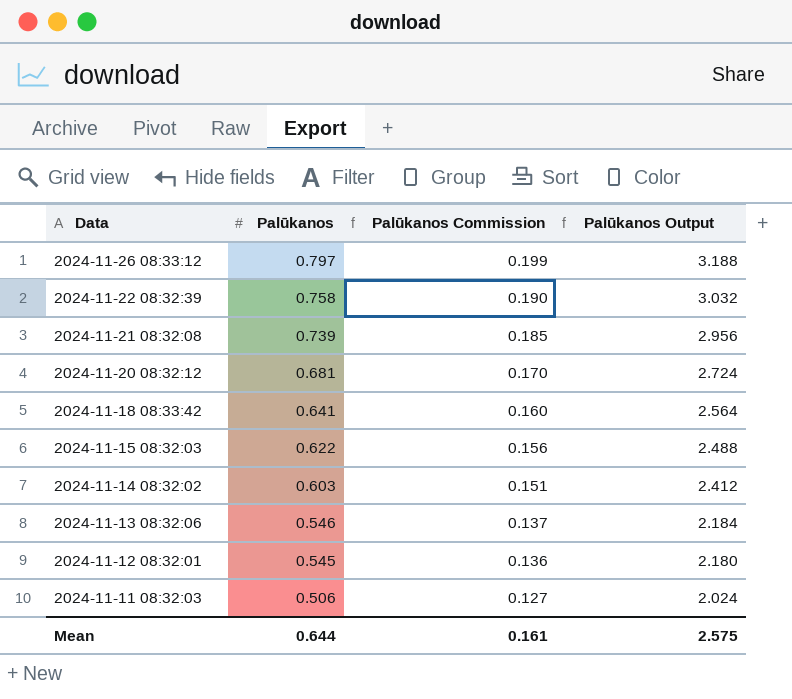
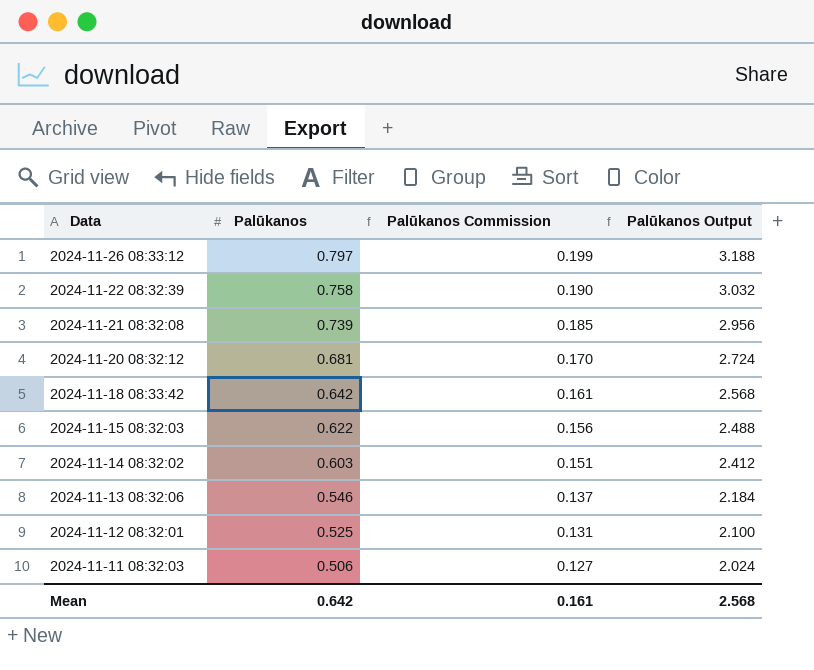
2024-11-18 08:33:42 | Palūkanos: 0.641 -> 0.642
2024-11-18 08:33:42 | Palūkanos Commission: 0.160 -> 0.161
2024-11-18 08:33:42 | Palūkanos Output: 2.564 -> 2.568
2024-11-12 08:32:01 | Palūkanos: 0.545 -> 0.525
2024-11-12 08:32:01 | Palūkanos Commission: 0.136 -> 0.131
2024-11-12 08:32:01 | Palūkanos Output: 2.180 -> 2.100
Mean | Palūkanos: 0.644 -> 0.642
Mean | Palūkanos Output: 2.575 -> 2.568

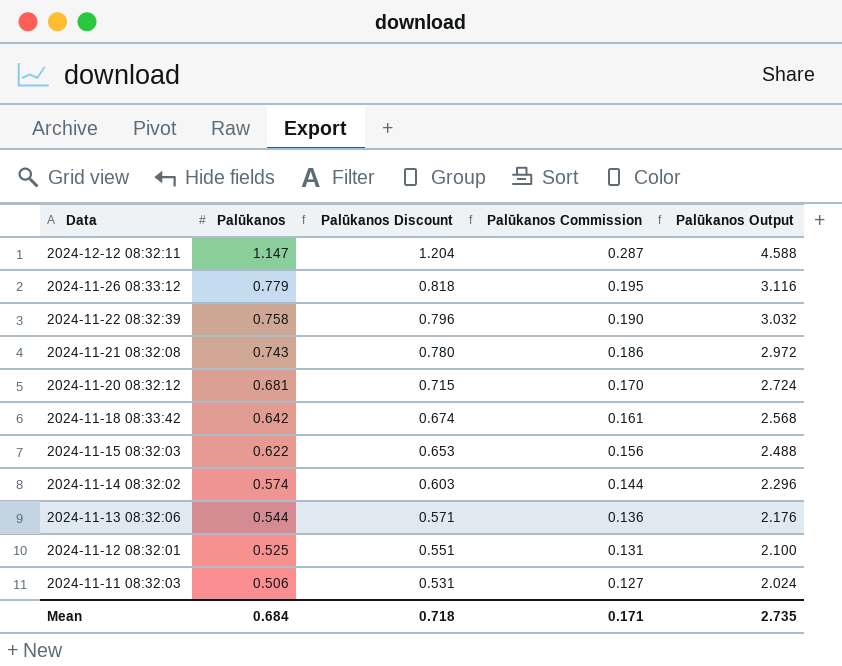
column Palūkanos Discount | formula: none -> [Palūkanos] * 1.05
row 2024-12-12 08:32:11: none -> 1.147 | 1.204 | 0.287 | 4.588
2024-11-26 08:33:12 | Palūkanos: 0.797 -> 0.779
2024-11-26 08:33:12 | Palūkanos Commission: 0.199 -> 0.195
2024-11-26 08:33:12 | Palūkanos Output: 3.188 -> 3.116
2024-11-21 08:32:08 | Palūkanos: 0.739 -> 0.743
2024-11-21 08:32:08 | Palūkanos Commission: 0.185 -> 0.186
2024-11-21 08:32:08 | Palūkanos Output: 2.956 -> 2.972
2024-11-14 08:32:02 | Palūkanos: 0.603 -> 0.574
2024-11-14 08:32:02 | Palūkanos Commission: 0.151 -> 0.144
2024-11-14 08:32:02 | Palūkanos Output: 2.412 -> 2.296
2024-11-13 08:32:06 | Palūkanos: 0.546 -> 0.544
2024-11-13 08:32:06 | Palūkanos Commission: 0.137 -> 0.136
2024-11-13 08:32:06 | Palūkanos Output: 2.184 -> 2.176
Mean | Palūkanos: 0.642 -> 0.684
Mean | Palūkanos Commission: 0.161 -> 0.171
Mean | Palūkanos Output: 2.568 -> 2.735

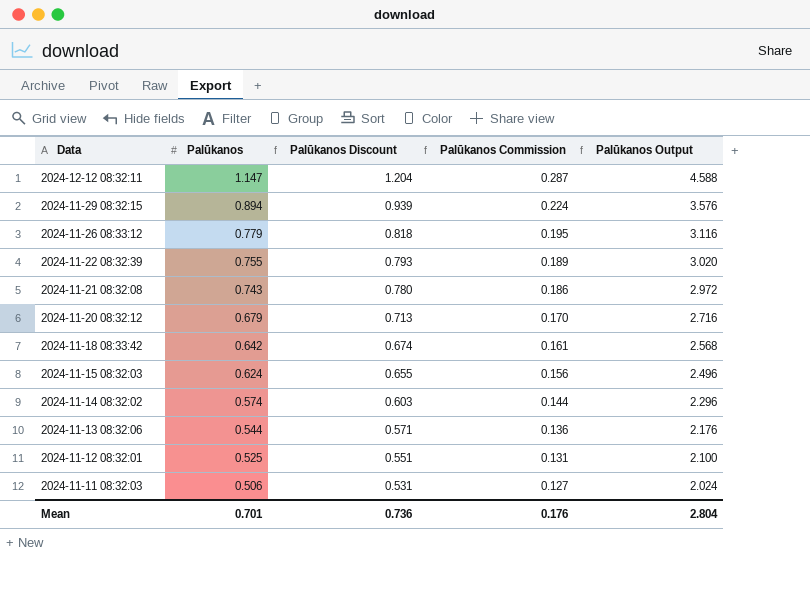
row 2024-11-29 08:32:15: none -> 0.894 | 0.939 | 0.224 | 3.576
2024-11-22 08:32:39 | Palūkanos: 0.758 -> 0.755
2024-11-22 08:32:39 | Palūkanos Discount: 0.796 -> 0.793
2024-11-22 08:32:39 | Palūkanos Commission: 0.190 -> 0.189
2024-11-22 08:32:39 | Palūkanos Output: 3.032 -> 3.020
2024-11-20 08:32:12 | Palūkanos: 0.681 -> 0.679
2024-11-20 08:32:12 | Palūkanos Discount: 0.715 -> 0.713
2024-11-20 08:32:12 | Palūkanos Output: 2.724 -> 2.716
2024-11-15 08:32:03 | Palūkanos: 0.622 -> 0.624
2024-11-15 08:32:03 | Palūkanos Discount: 0.653 -> 0.655
2024-11-15 08:32:03 | Palūkanos Output: 2.488 -> 2.496
Mean | Palūkanos: 0.684 -> 0.701
Mean | Palūkanos Discount: 0.718 -> 0.736
Mean | Palūkanos Commission: 0.171 -> 0.176
Mean | Palūkanos Output: 2.735 -> 2.804

